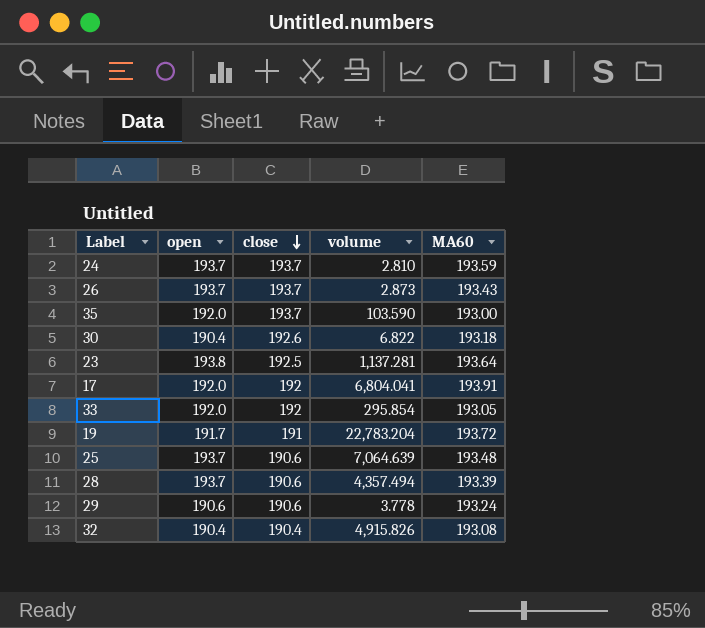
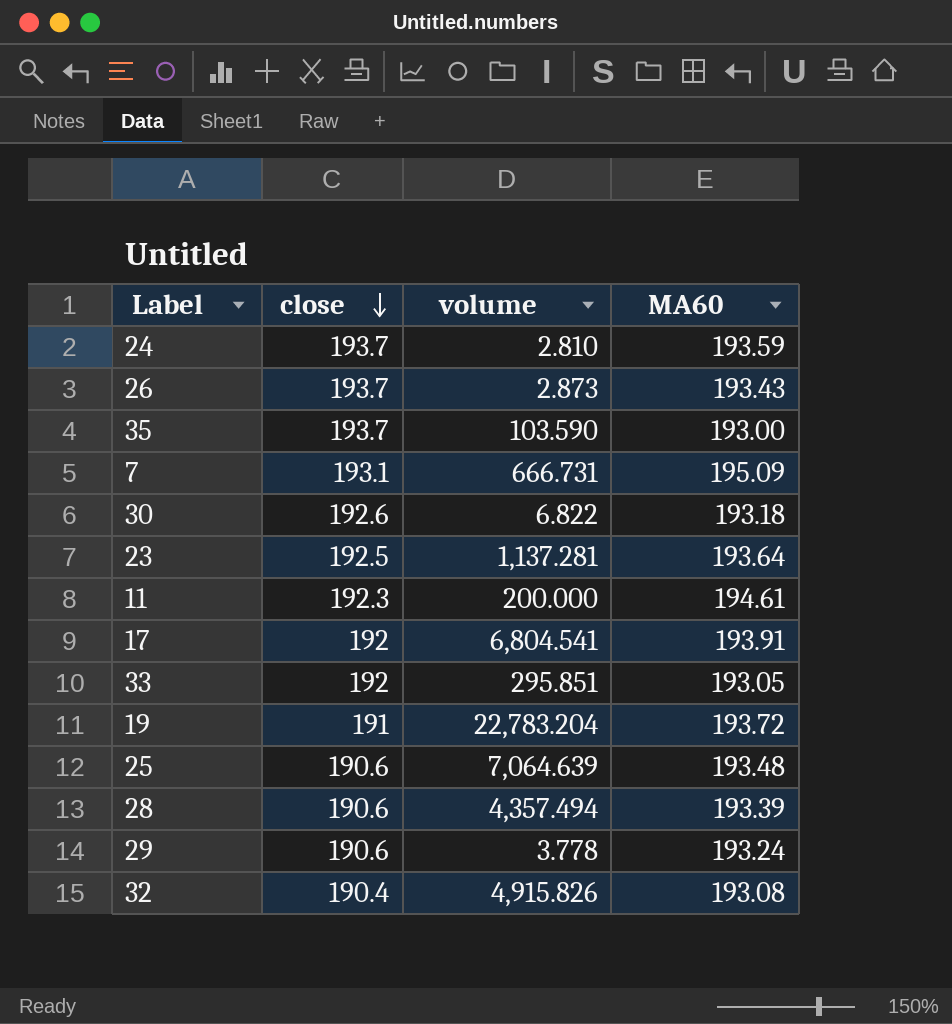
column open | position: 2 -> none
row 7: none -> 193.1 | 666.731 | 195.09
row 11: none -> 192.3 | 200.000 | 194.61
17 | volume: 6,804.041 -> 6,804.541
33 | volume: 295.854 -> 295.851

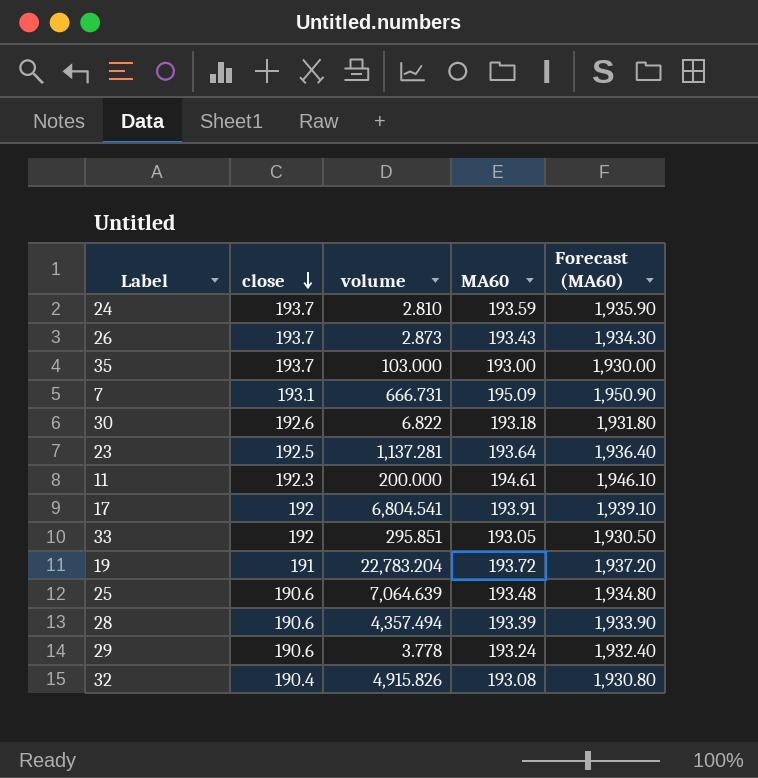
column Forecast (MA60) | formula: none -> [MA60] * 10
35 | volume: 103.590 -> 103.000

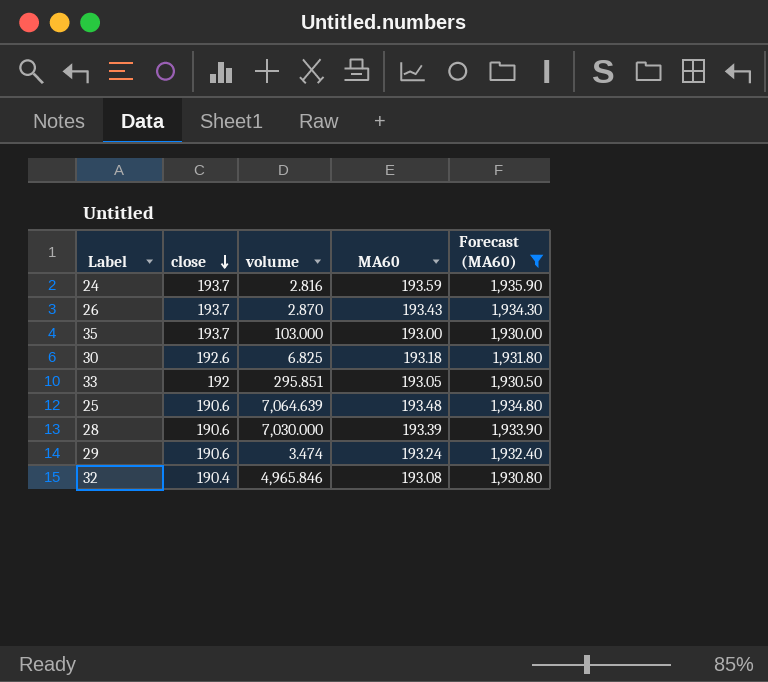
filter: none -> Forecast (MA60) <= 1,935.90
24 | volume: 2.810 -> 2.816
26 | volume: 2.873 -> 2.870
30 | volume: 6.822 -> 6.825
28 | volume: 4,357.494 -> 7,030.000
29 | volume: 3.778 -> 3.474
32 | volume: 4,915.826 -> 4,965.846

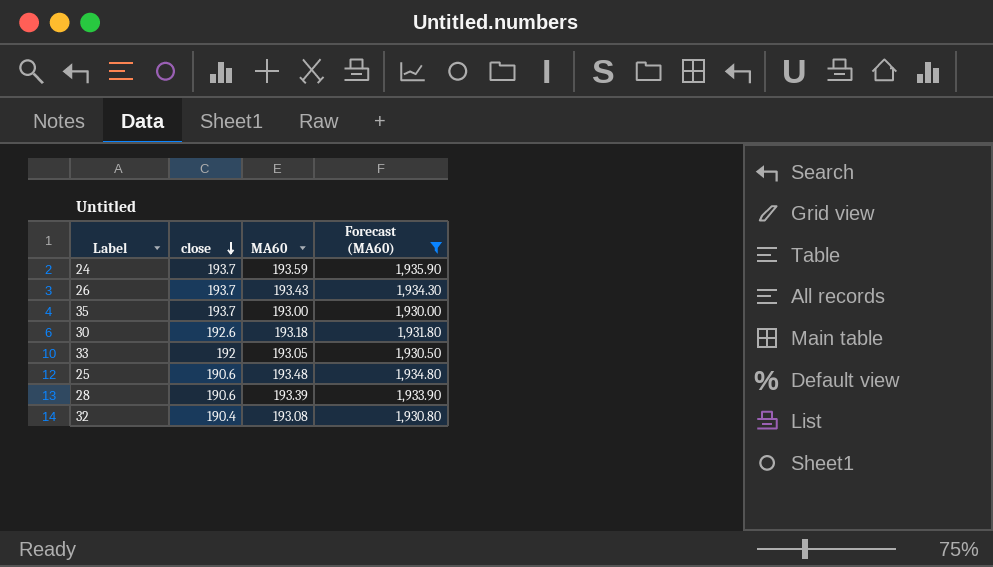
column volume | position: 3 -> none
row 29: 190.6 | 3.474 | 193.24 | 1,932.40 -> none

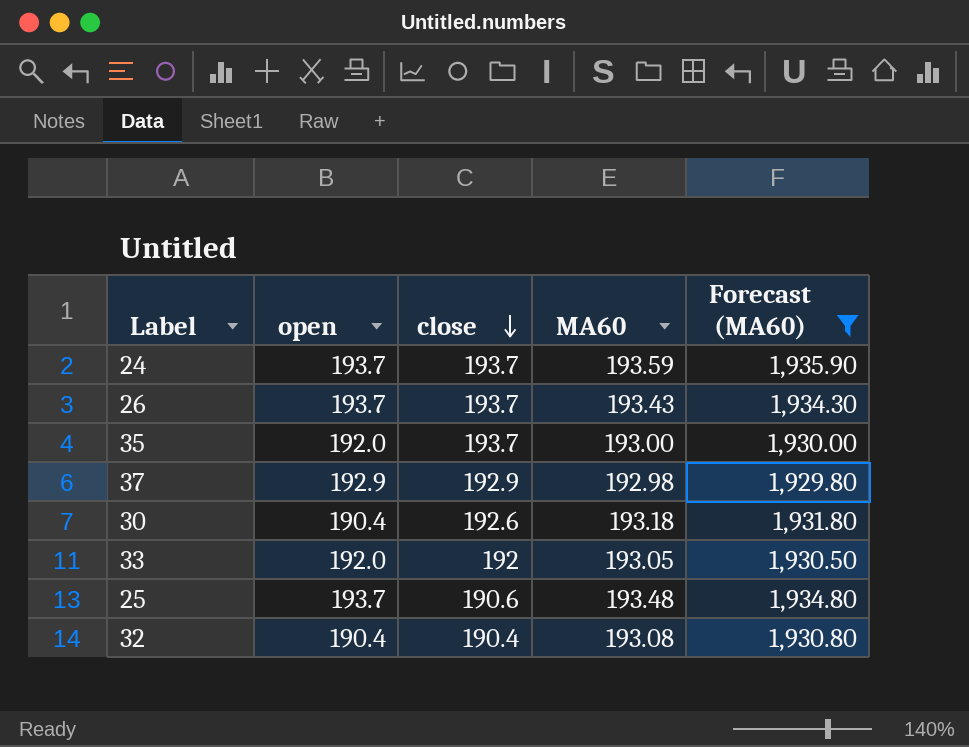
column open | position: none -> 2
row 28: 190.6 | 193.39 | 1,933.90 -> none
row 37: none -> 192.9 | 192.9 | 192.98 | 1,929.80

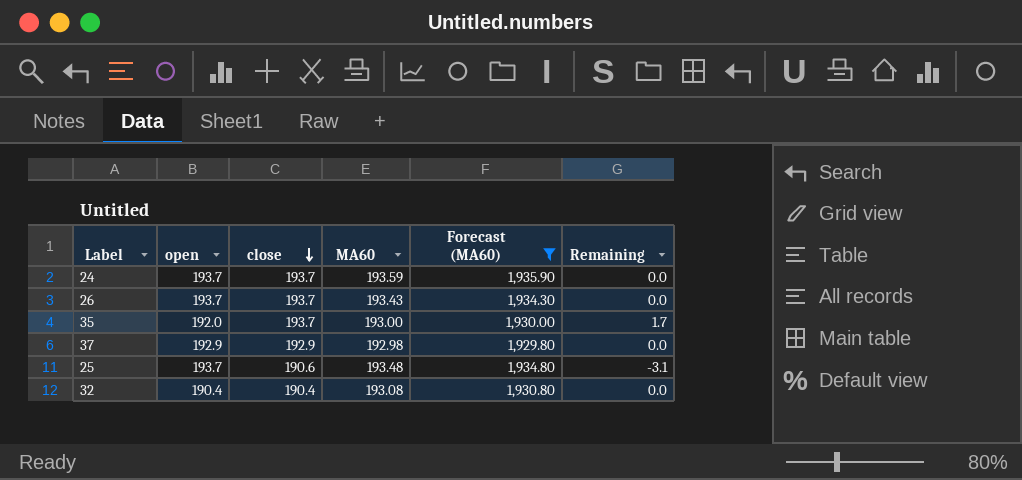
column Remaining | formula: none -> [close] - [open]
row 30: 190.4 | 192.6 | 193.18 | 1,931.80 -> none
row 33: 192.0 | 192 | 193.05 | 1,930.50 -> none

